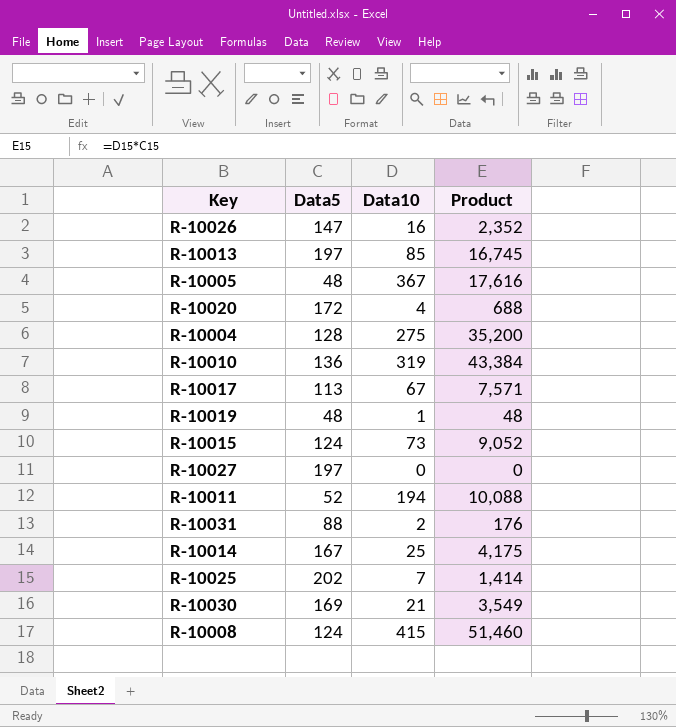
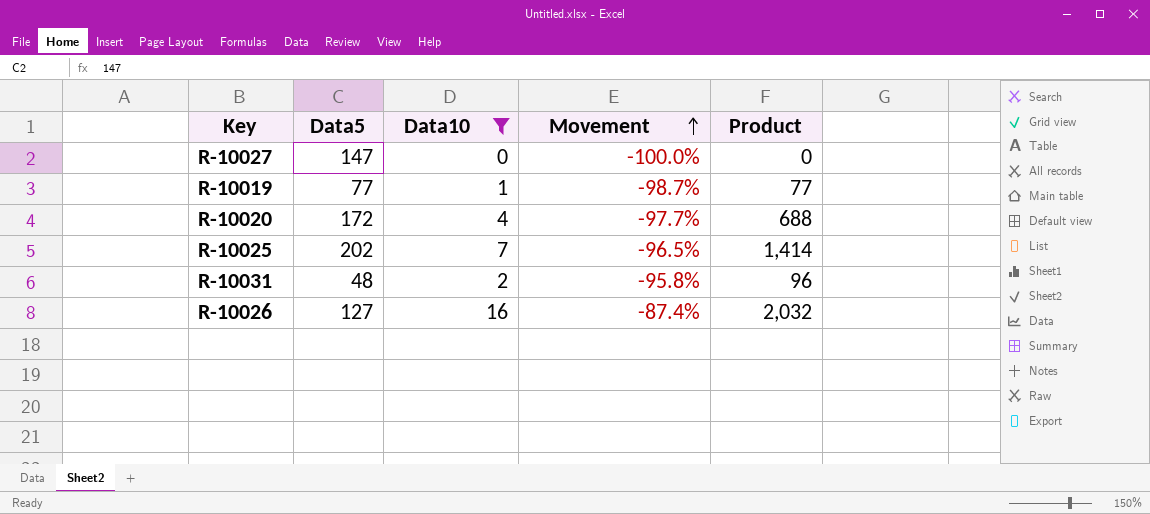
filter: none -> Data10 <= 16
row order: none -> Movement ascending
column Movement | formula: none -> ([Data10] - [Data5]) / [Data5]
R-10027 | Data5: 197 -> 147
R-10019 | Data5: 48 -> 77
R-10019 | Product: 48 -> 77
R-10031 | Data5: 88 -> 48
R-10031 | Product: 176 -> 96
R-10026 | Data5: 147 -> 127
R-10026 | Product: 2,352 -> 2,032

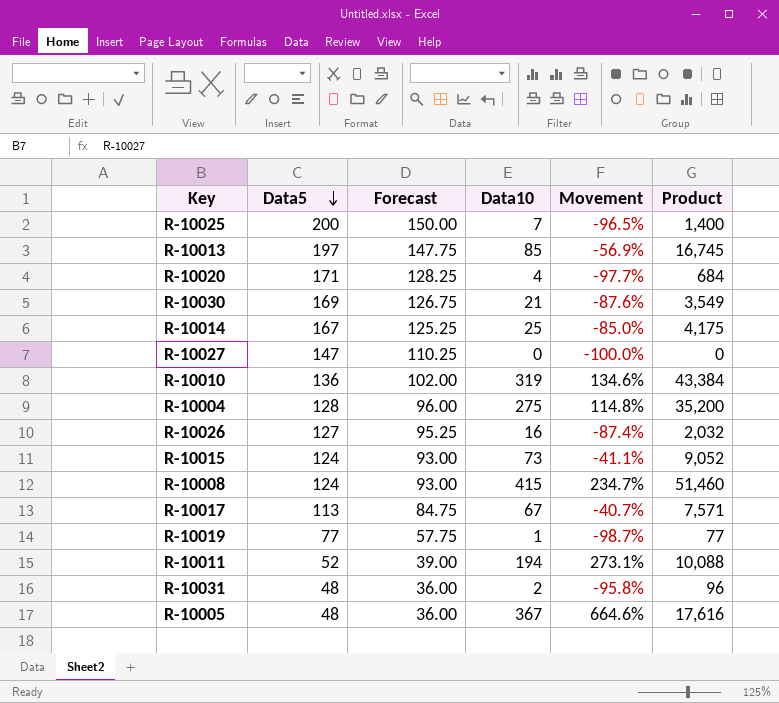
filter: Data10 <= 16 -> none
row order: Movement ascending -> Data5 descending
column Forecast | formula: none -> [Data5] * 0.75
R-10025 | Data5: 202 -> 200
R-10025 | Product: 1,414 -> 1,400
R-10020 | Data5: 172 -> 171
R-10020 | Product: 688 -> 684

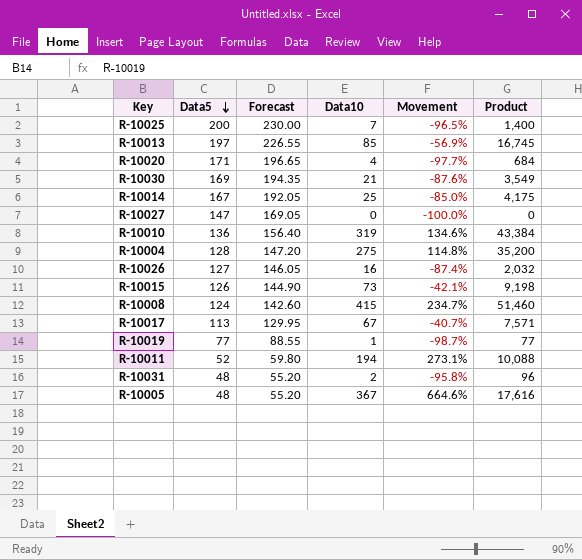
column Forecast | formula: [Data5] * 0.75 -> [Data5] * 1.15
R-10015 | Data5: 124 -> 126
R-10015 | Movement: -41.1% -> -42.1%
R-10015 | Product: 9,052 -> 9,198

